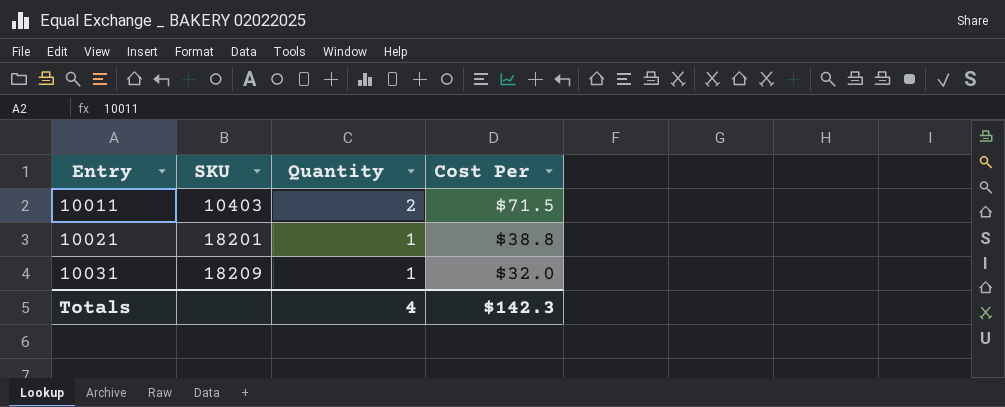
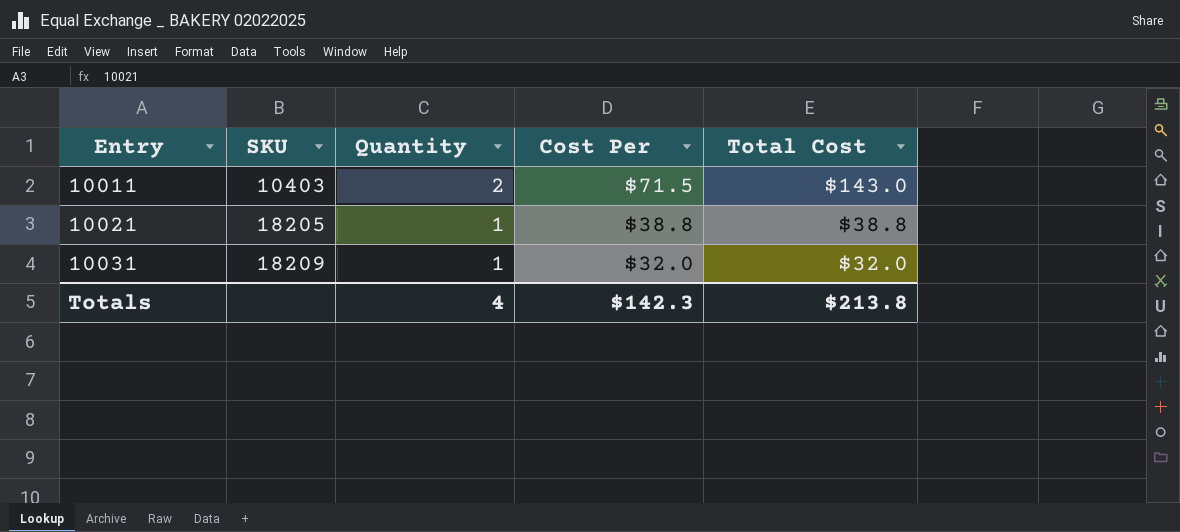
column Total Cost | formula: none -> [Quantity] * [Cost Per]
10021 | SKU: 18201 -> 18205

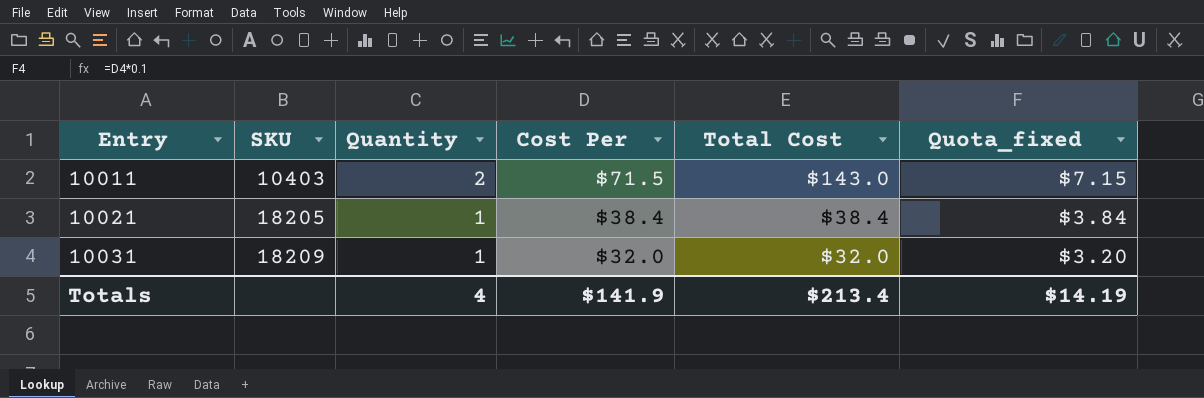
column Quota_fixed | formula: none -> [Cost Per] * 0.1
10021 | Cost Per: $38.8 -> $38.4
10021 | Total Cost: $38.8 -> $38.4
Totals | Cost Per: $142.3 -> $141.9
Totals | Total Cost: $213.8 -> $213.4

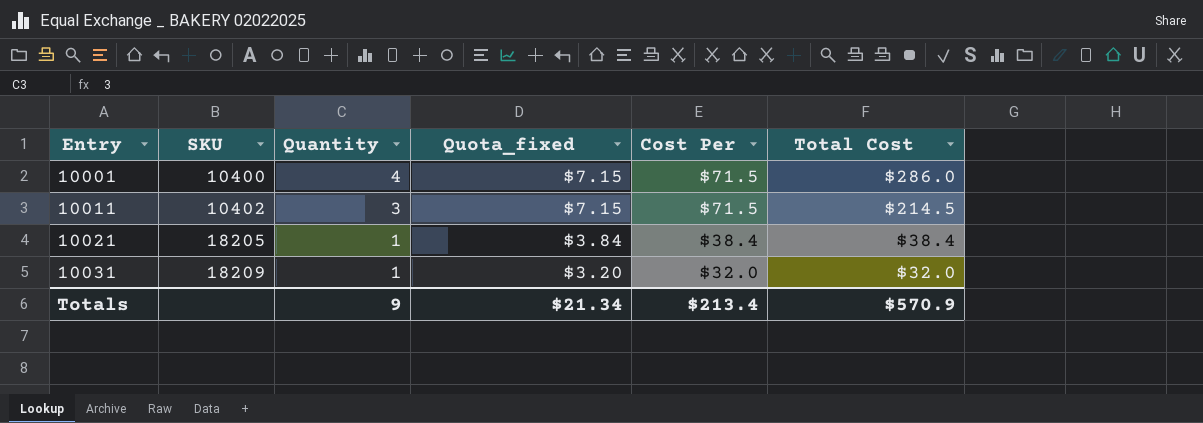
column Quota_fixed | position: 6 -> 4
row 10001: none -> 10400 | 4 | $7.15 | $71.5 | $286.0
10011 | SKU: 10403 -> 10402
10011 | Quantity: 2 -> 3
10011 | Total Cost: $143.0 -> $214.5
Totals | Quantity: 4 -> 9
Totals | Quota_fixed: $14.19 -> $21.34
Totals | Cost Per: $141.9 -> $213.4
Totals | Total Cost: $213.4 -> $570.9

